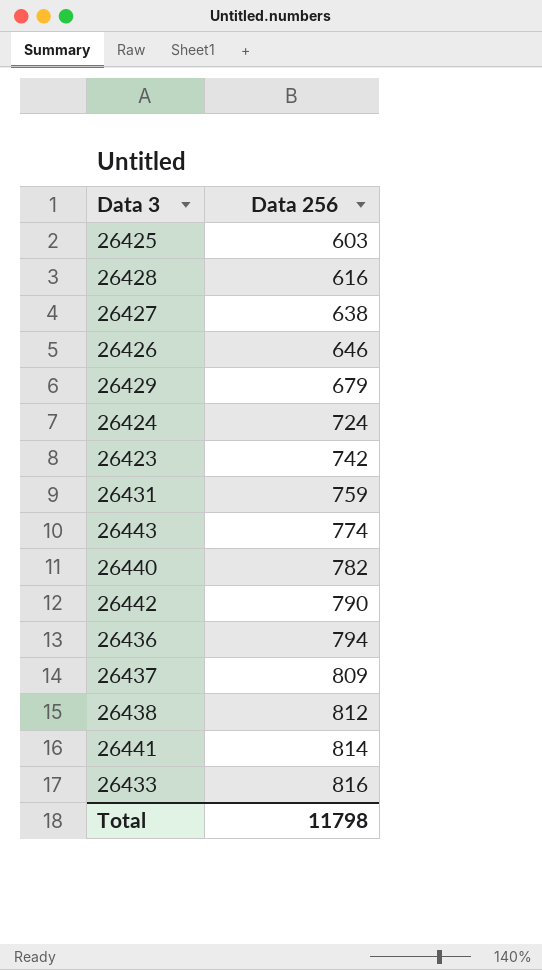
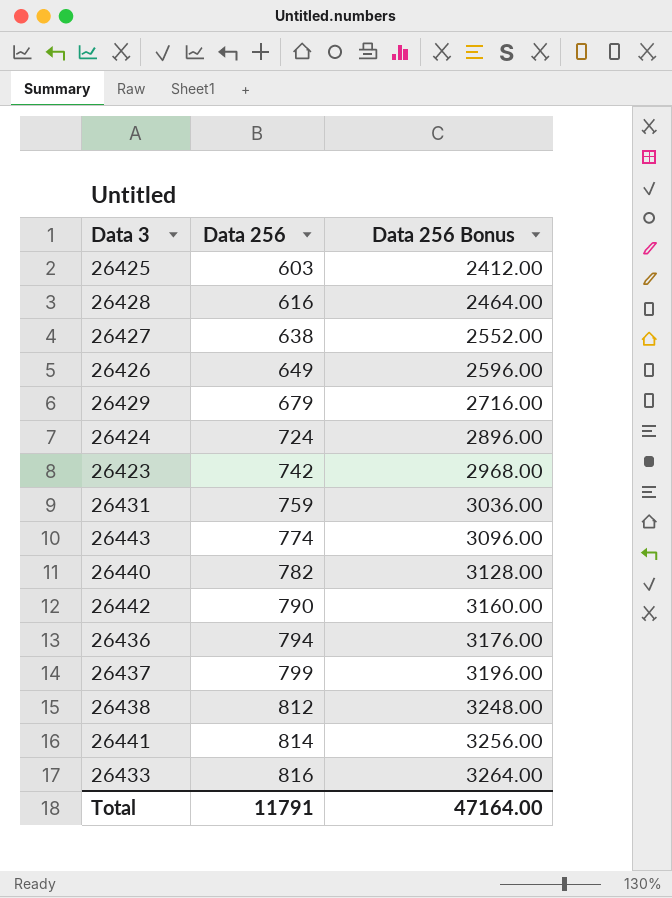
column Data 256 Bonus | formula: none -> [Data 256] * 4
26426 | Data 256: 646 -> 649
26437 | Data 256: 809 -> 799
Total | Data 256: 11798 -> 11791

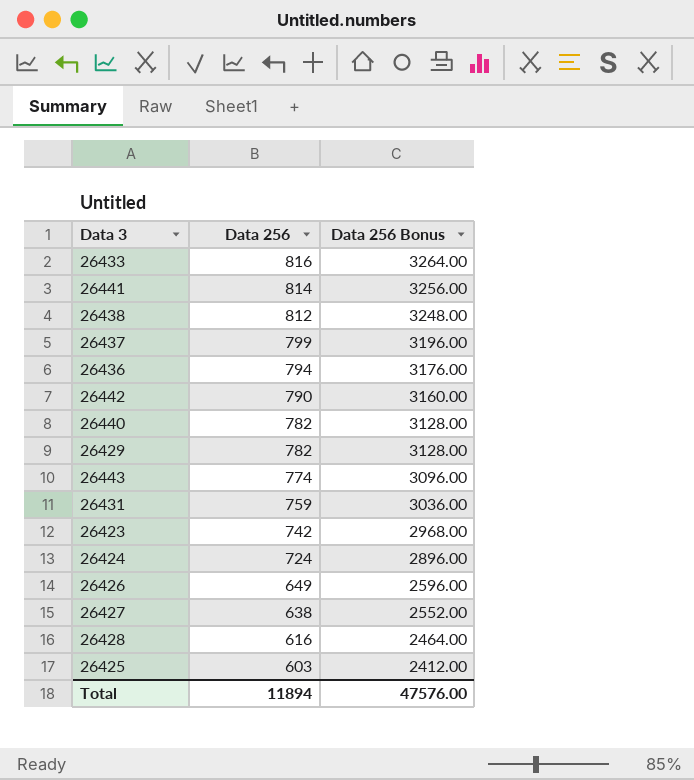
row order: Data 256 ascending -> Data 256 descending
26429 | Data 256: 679 -> 782
26429 | Data 256 Bonus: 2716.00 -> 3128.00
Total | Data 256: 11791 -> 11894
Total | Data 256 Bonus: 47164.00 -> 47576.00

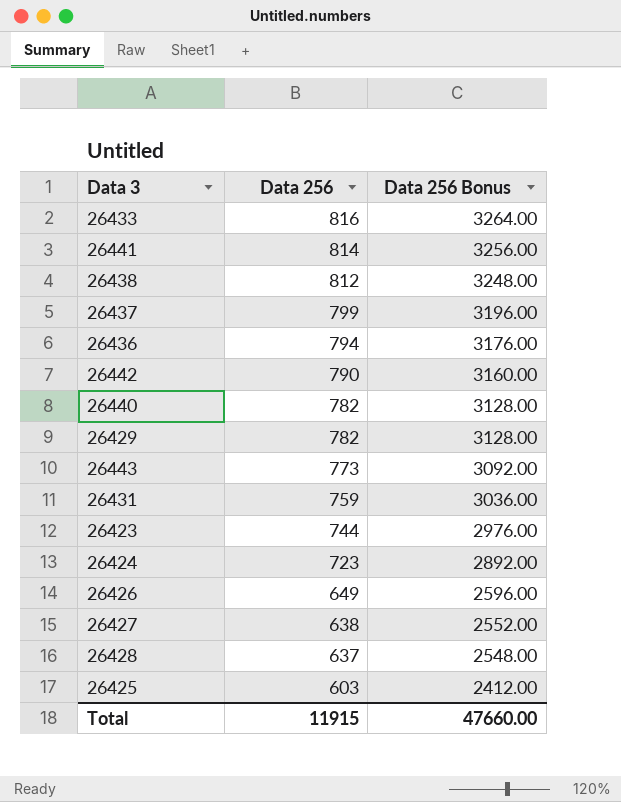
26443 | Data 256: 774 -> 773
26443 | Data 256 Bonus: 3096.00 -> 3092.00
26423 | Data 256: 742 -> 744
26423 | Data 256 Bonus: 2968.00 -> 2976.00
26424 | Data 256: 724 -> 723
26424 | Data 256 Bonus: 2896.00 -> 2892.00
26428 | Data 256: 616 -> 637
26428 | Data 256 Bonus: 2464.00 -> 2548.00
Total | Data 256: 11894 -> 11915
Total | Data 256 Bonus: 47576.00 -> 47660.00

